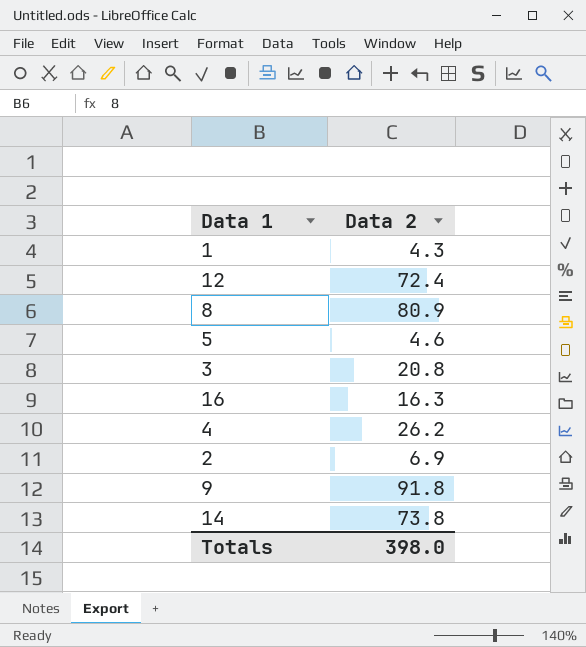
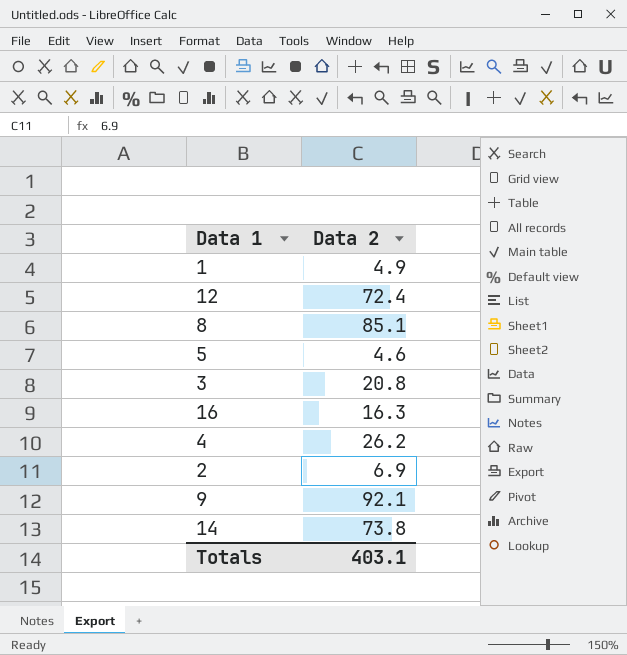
1 | Data 2: 4.3 -> 4.9
8 | Data 2: 80.9 -> 85.1
9 | Data 2: 91.8 -> 92.1
Totals | Data 2: 398.0 -> 403.1

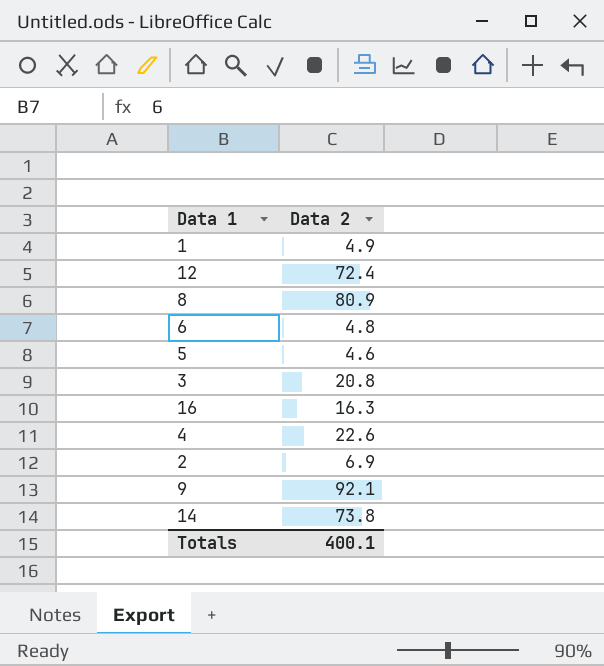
8 | Data 2: 85.1 -> 80.9
row 6: none -> 4.8
4 | Data 2: 26.2 -> 22.6
Totals | Data 2: 403.1 -> 400.1

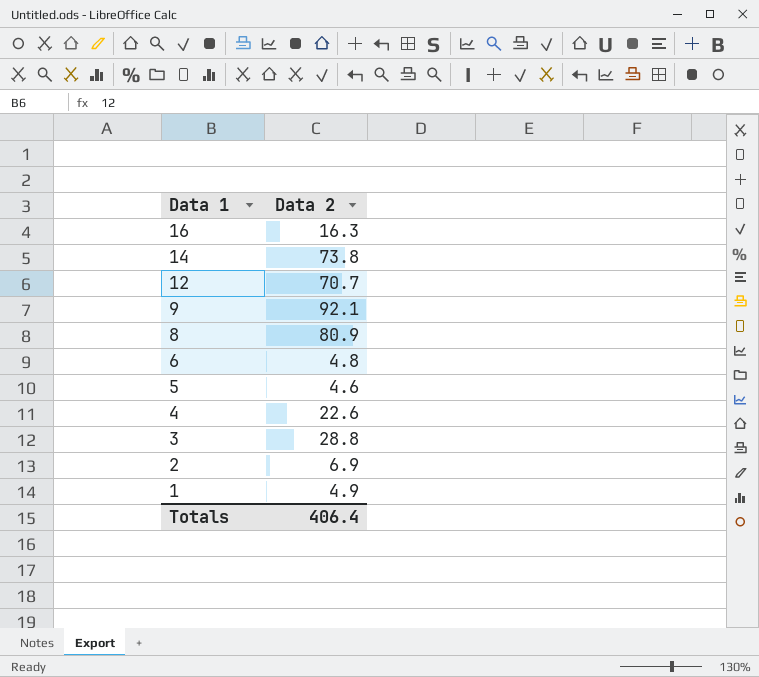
row order: none -> Data 1 descending
12 | Data 2: 72.4 -> 70.7
3 | Data 2: 20.8 -> 28.8
Totals | Data 2: 400.1 -> 406.4

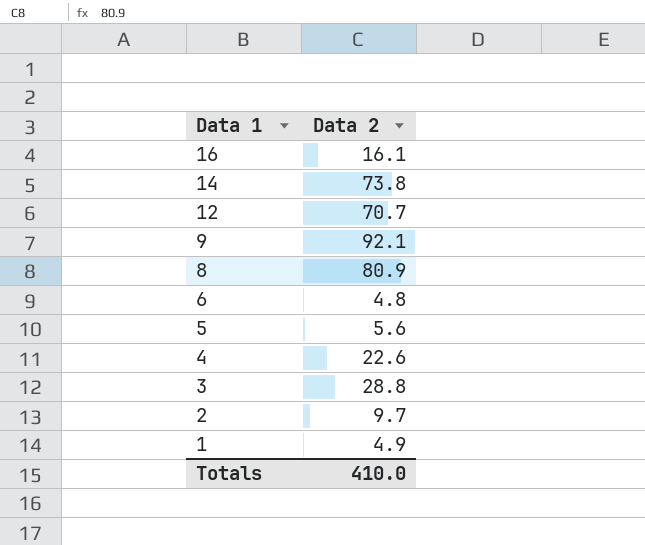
16 | Data 2: 16.3 -> 16.1
5 | Data 2: 4.6 -> 5.6
2 | Data 2: 6.9 -> 9.7
Totals | Data 2: 406.4 -> 410.0

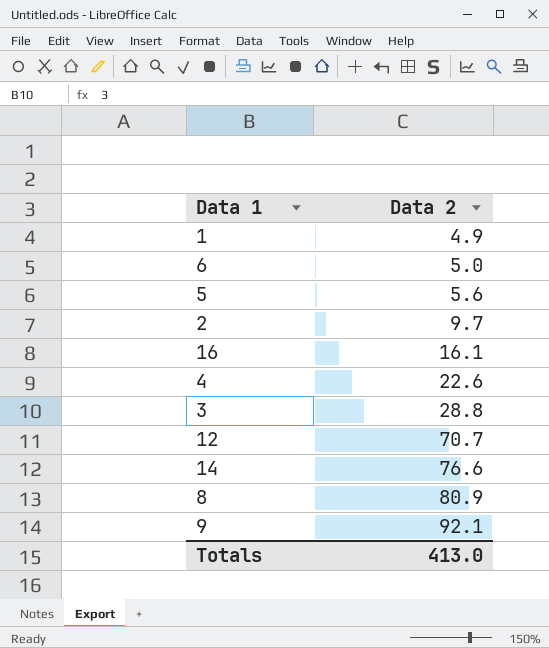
row order: Data 1 descending -> Data 2 ascending
6 | Data 2: 4.8 -> 5.0
14 | Data 2: 73.8 -> 76.6
Totals | Data 2: 410.0 -> 413.0

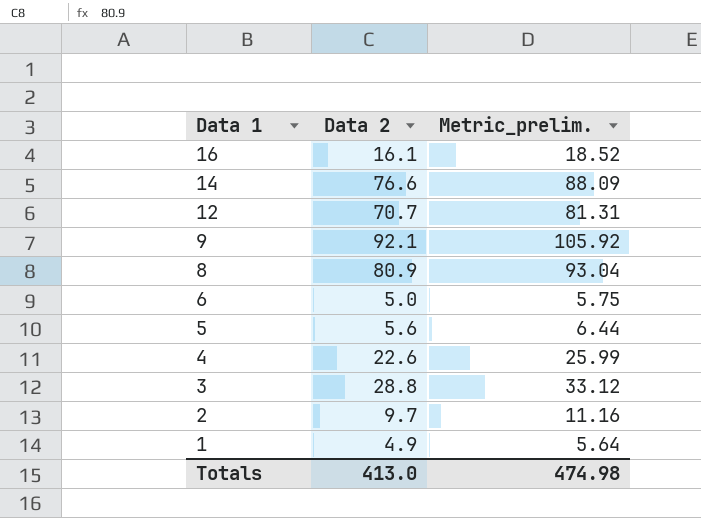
row order: Data 2 ascending -> Data 1 descending
column Metric_prelim. | formula: none -> [Data 2] * 1.15

